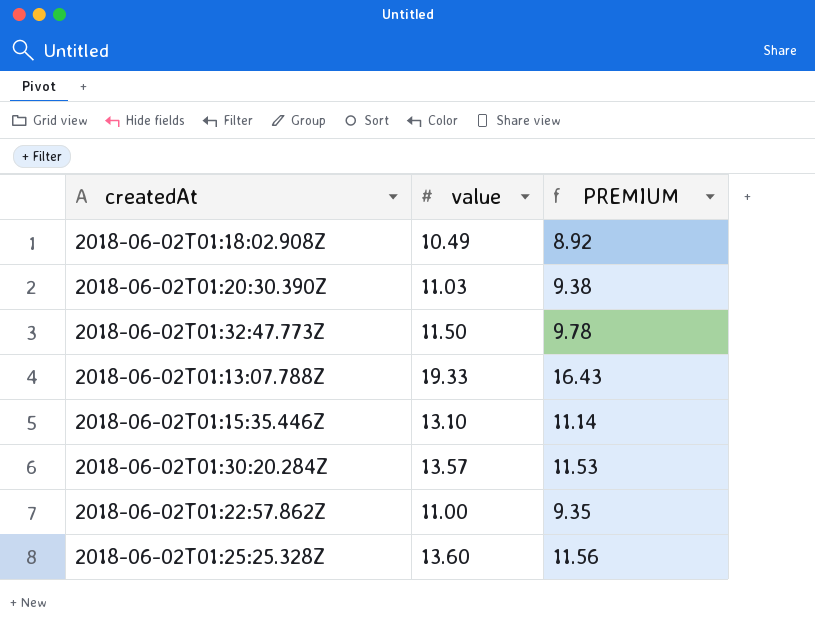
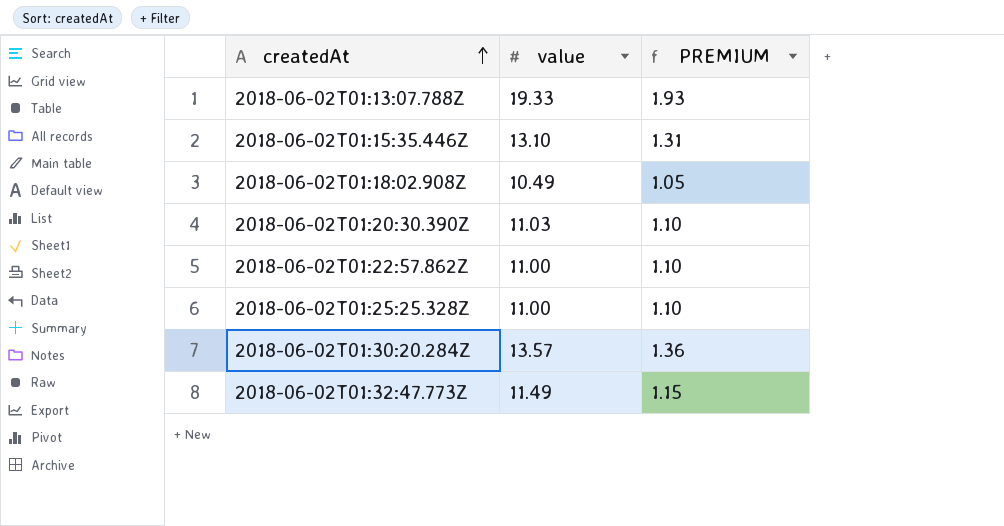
row order: none -> createdAt ascending
column PREMIUM | formula: [value] * 0.85 -> [value] * 0.1
2018-06-02T01:25:25.328Z | value: 13.60 -> 11.00
2018-06-02T01:32:47.773Z | value: 11.50 -> 11.49

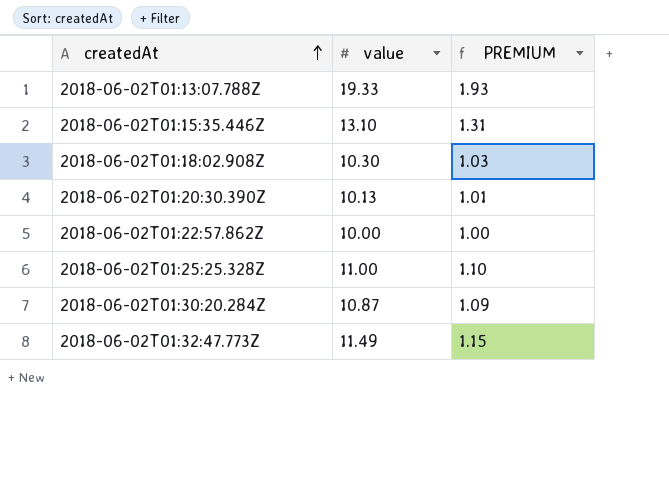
2018-06-02T01:18:02.908Z | value: 10.49 -> 10.30
2018-06-02T01:18:02.908Z | PREMIUM: 1.05 -> 1.03
2018-06-02T01:20:30.390Z | value: 11.03 -> 10.13
2018-06-02T01:20:30.390Z | PREMIUM: 1.10 -> 1.01
2018-06-02T01:22:57.862Z | value: 11.00 -> 10.00
2018-06-02T01:22:57.862Z | PREMIUM: 1.10 -> 1.00
2018-06-02T01:30:20.284Z | value: 13.57 -> 10.87
2018-06-02T01:30:20.284Z | PREMIUM: 1.36 -> 1.09

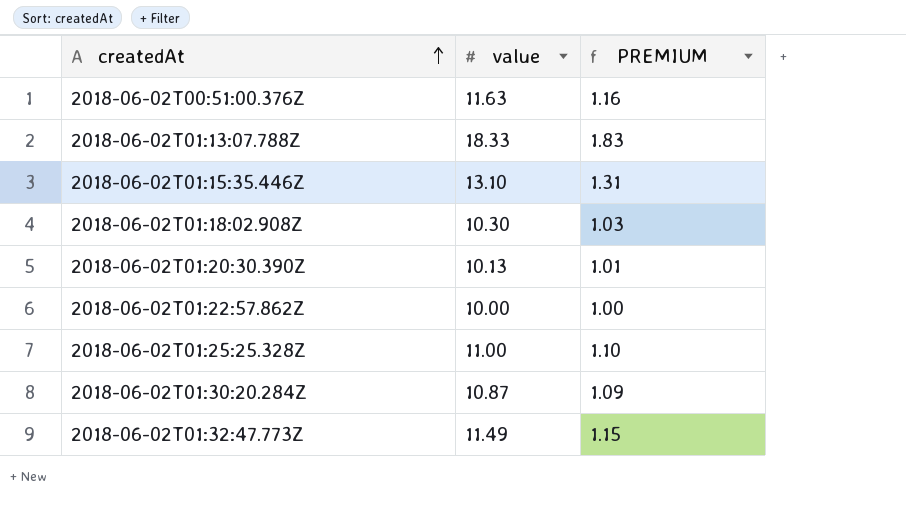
row 2018-06-02T00:51:00.376Z: none -> 11.63 | 1.16
2018-06-02T01:13:07.788Z | value: 19.33 -> 18.33
2018-06-02T01:13:07.788Z | PREMIUM: 1.93 -> 1.83

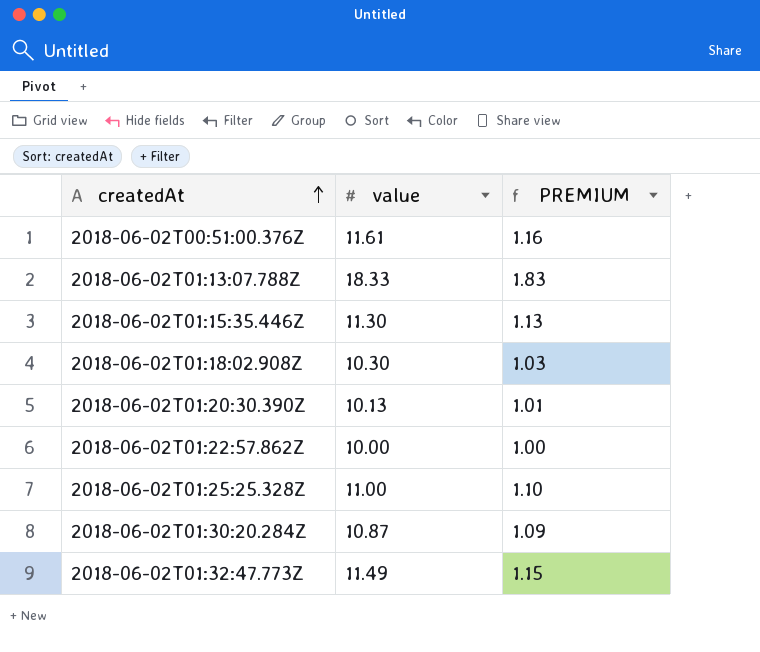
2018-06-02T00:51:00.376Z | value: 11.63 -> 11.61
2018-06-02T01:15:35.446Z | value: 13.10 -> 11.30
2018-06-02T01:15:35.446Z | PREMIUM: 1.31 -> 1.13

